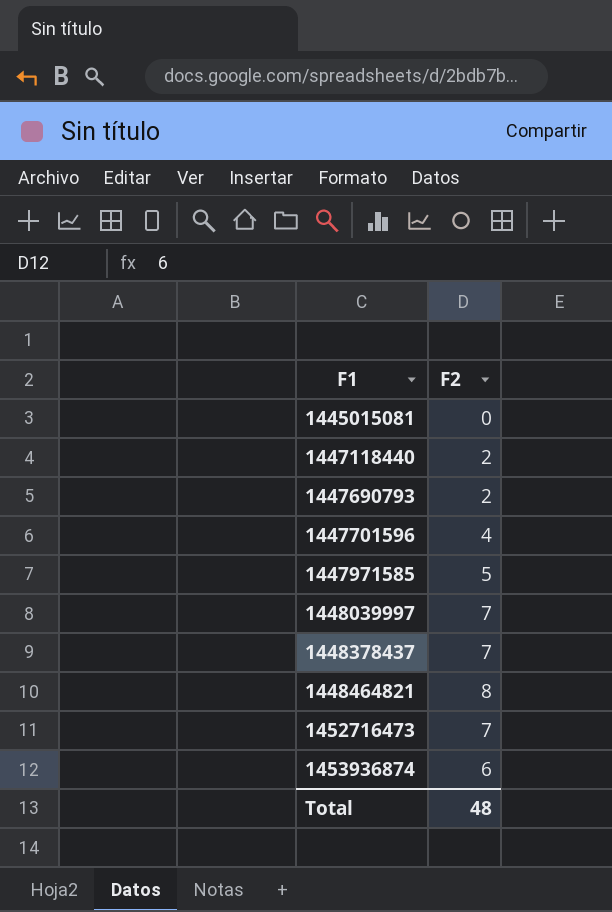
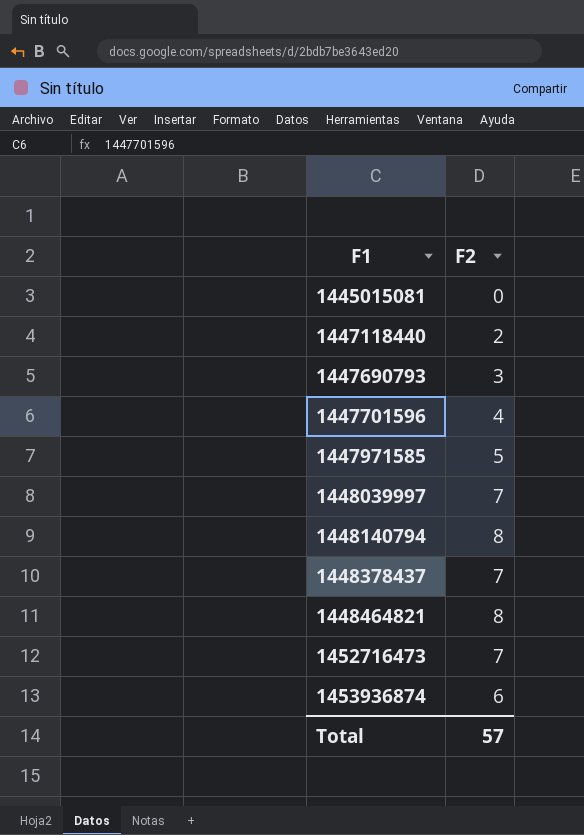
1447690793 | F2: 2 -> 3
row 1448140794: none -> 8
Total | F2: 48 -> 57

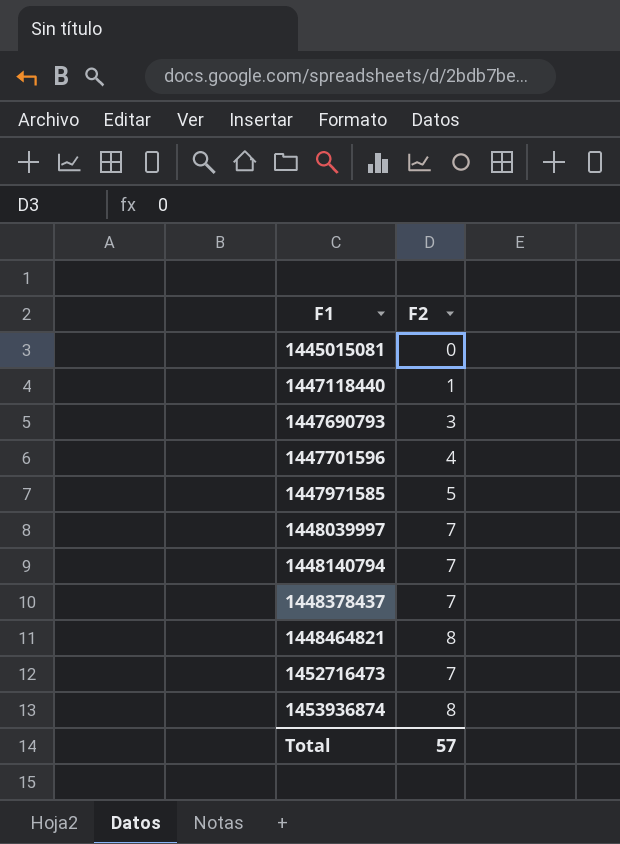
1447118440 | F2: 2 -> 1
1448140794 | F2: 8 -> 7
1453936874 | F2: 6 -> 8

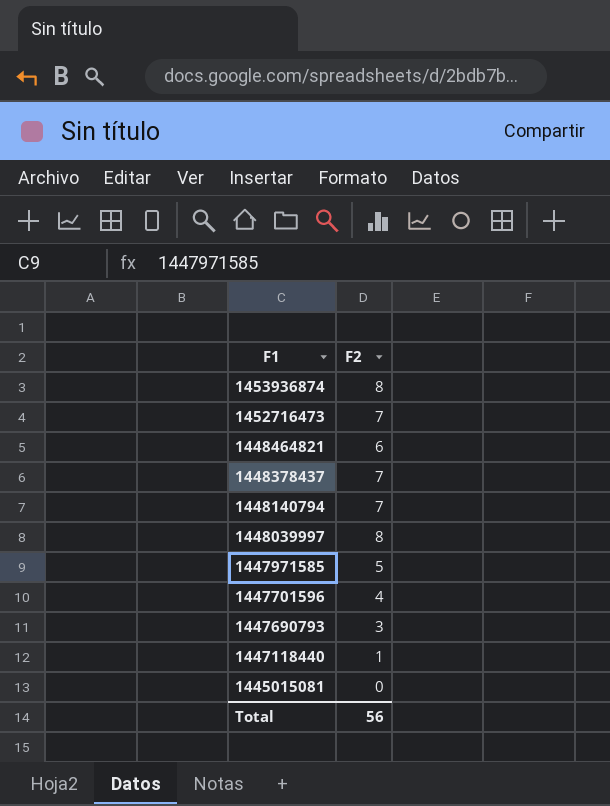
row order: F1 ascending -> F1 descending
1448464821 | F2: 8 -> 6
1448039997 | F2: 7 -> 8
Total | F2: 57 -> 56

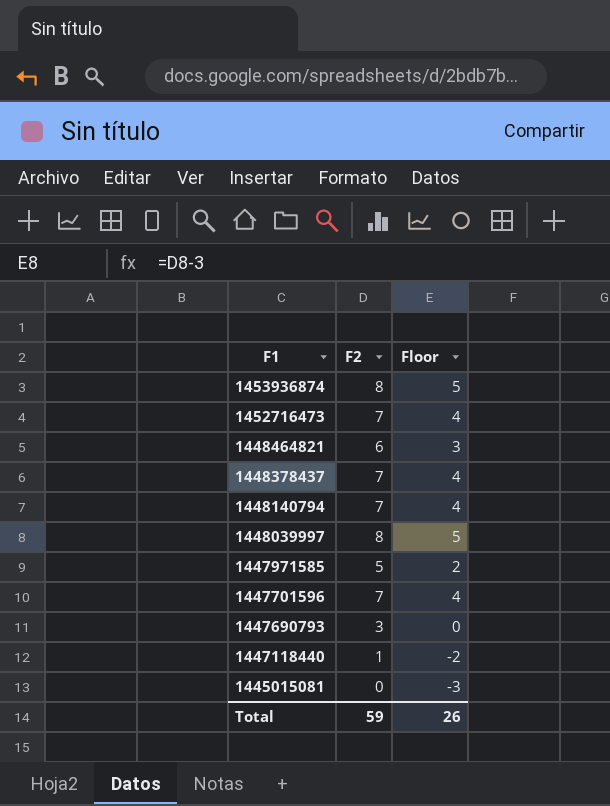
column Floor | formula: none -> [F2] - 3
1447701596 | F2: 4 -> 7
Total | F2: 56 -> 59

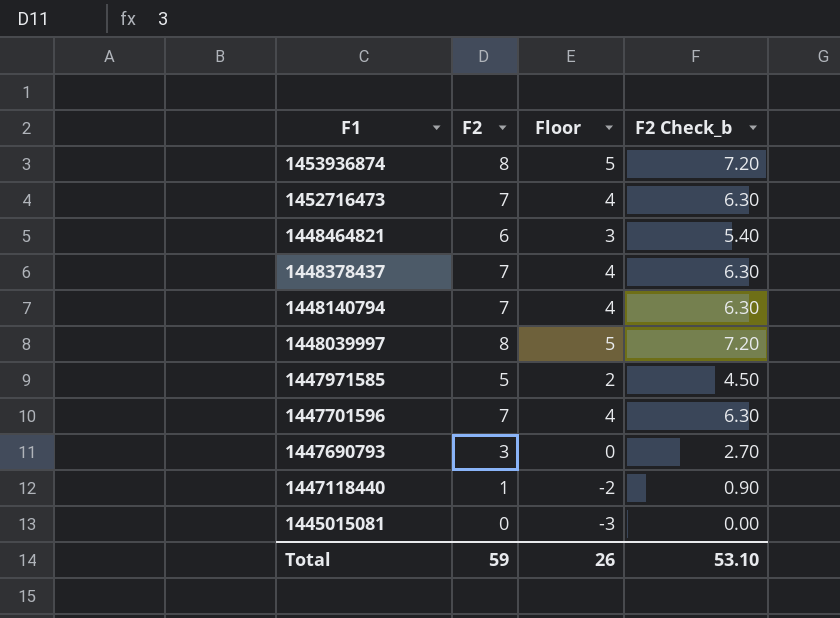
column F2 Check_b | formula: none -> [F2] * 0.9

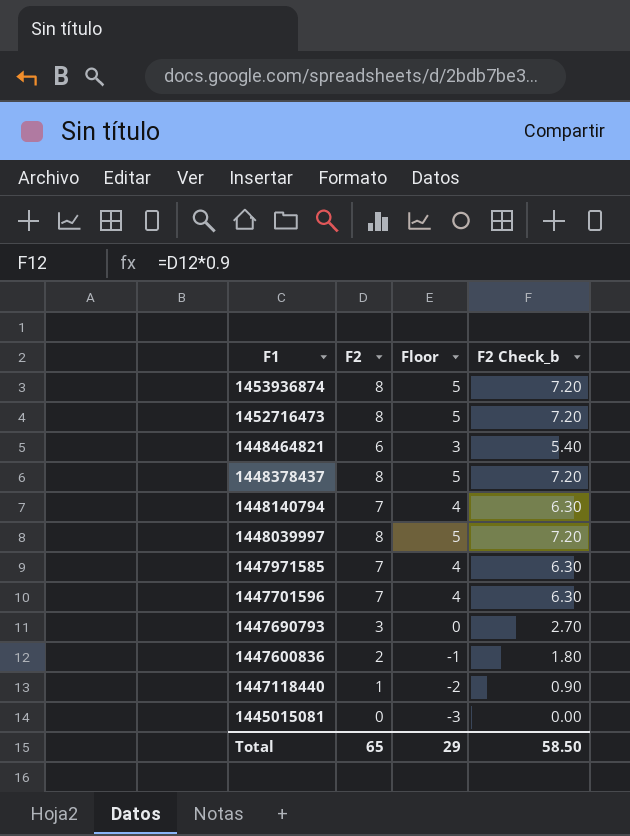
1452716473 | F2: 7 -> 8
1452716473 | Floor: 4 -> 5
1452716473 | F2 Check_b: 6.30 -> 7.20
1448378437 | F2: 7 -> 8
1448378437 | Floor: 4 -> 5
1448378437 | F2 Check_b: 6.30 -> 7.20
1447971585 | F2: 5 -> 7
1447971585 | Floor: 2 -> 4
1447971585 | F2 Check_b: 4.50 -> 6.30
row 1447600836: none -> 2 | -1 | 1.80
Total | F2: 59 -> 65
Total | Floor: 26 -> 29
Total | F2 Check_b: 53.10 -> 58.50

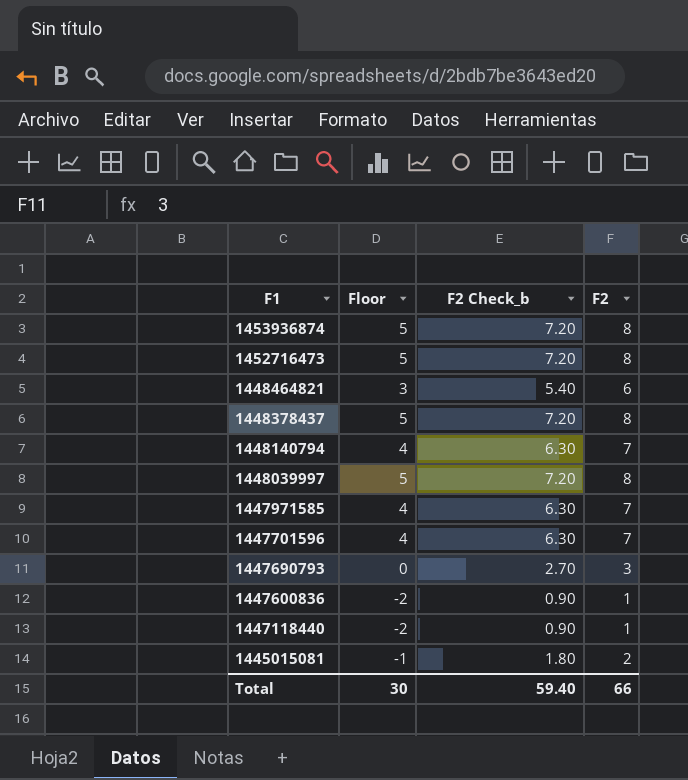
column F2 | position: 2 -> 4
1447600836 | Floor: -1 -> -2
1447600836 | F2 Check_b: 1.80 -> 0.90
1447600836 | F2: 2 -> 1
1445015081 | Floor: -3 -> -1
1445015081 | F2 Check_b: 0.00 -> 1.80
1445015081 | F2: 0 -> 2
Total | Floor: 29 -> 30
Total | F2 Check_b: 58.50 -> 59.40
Total | F2: 65 -> 66

